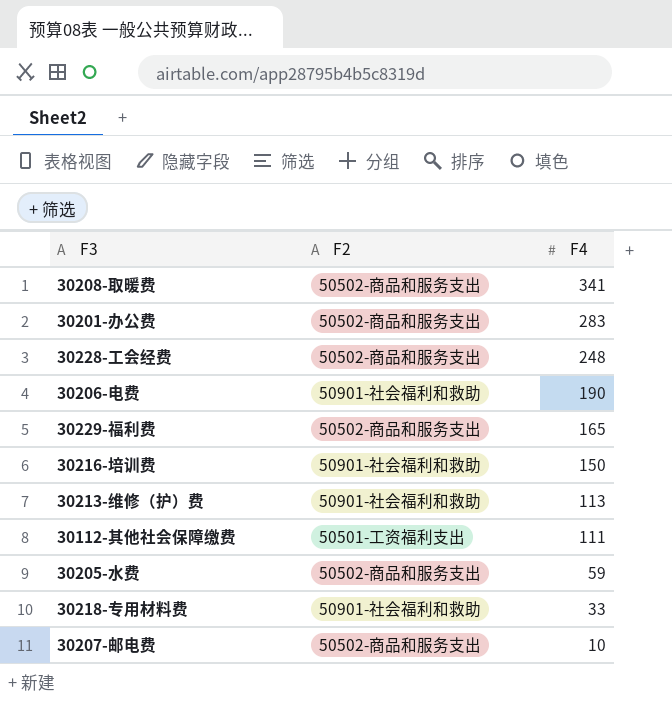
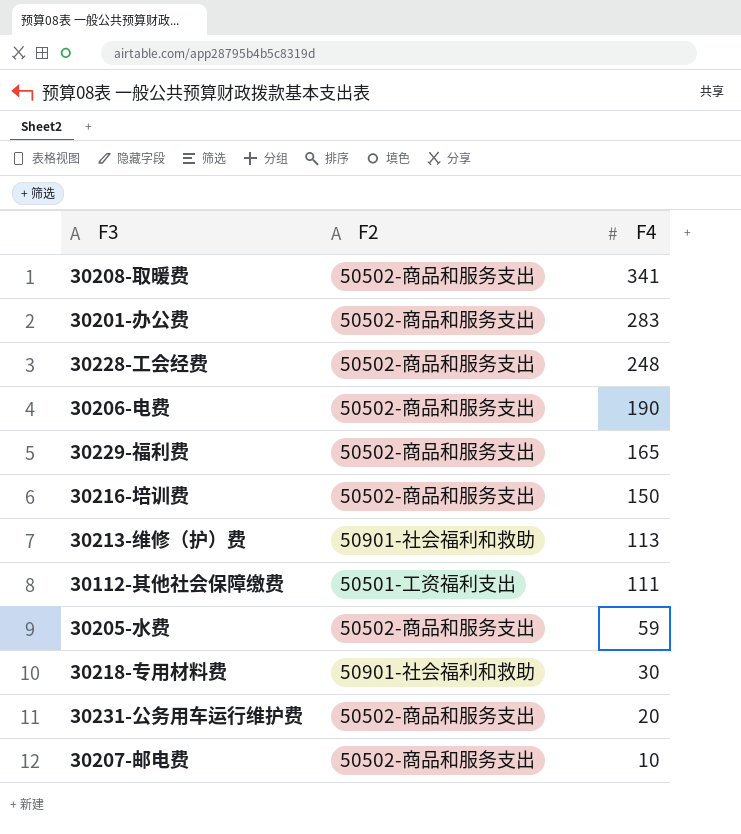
30206-电费 | F2: 50901-社会福利和救助 -> 50502-商品和服务支出
30216-培训费 | F2: 50901-社会福利和救助 -> 50502-商品和服务支出
30218-专用材料费 | F4: 33 -> 30
row 30231-公务用车运行维护费: none -> 50502-商品和服务支出 | 20

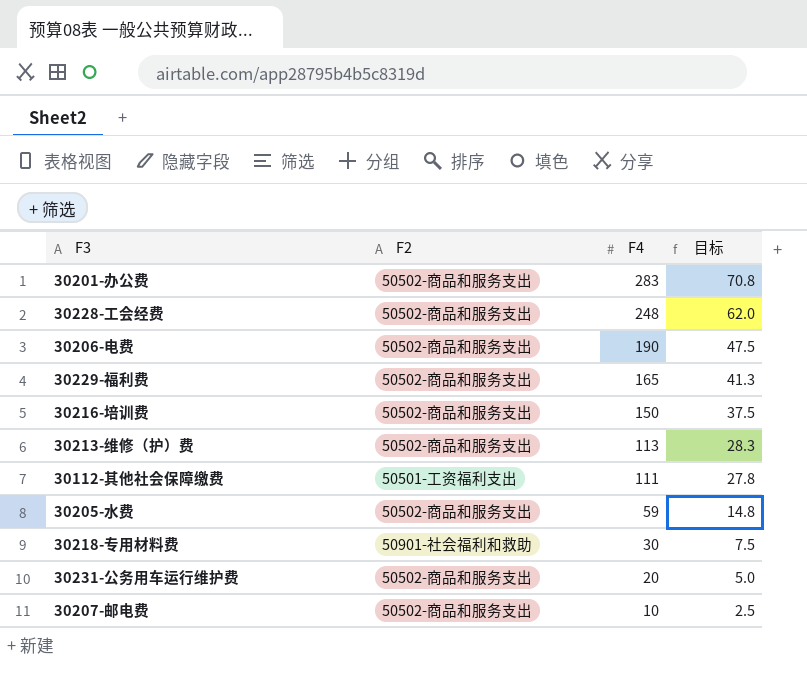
column 目标 | formula: none -> [F4] * 0.25
row 30208-取暖费: 50502-商品和服务支出 | 341 -> none
30213-维修（护）费 | F2: 50901-社会福利和救助 -> 50502-商品和服务支出

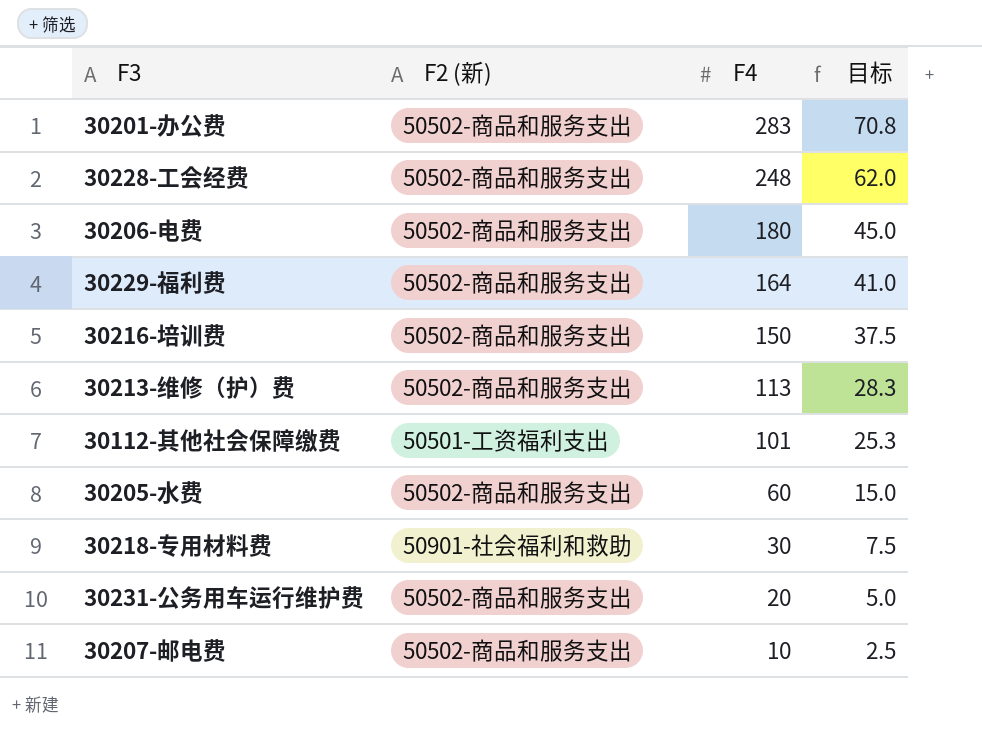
column name: F2 -> F2 (新)
30206-电费 | F4: 190 -> 180
30206-电费 | 目标: 47.5 -> 45.0
30229-福利费 | F4: 165 -> 164
30229-福利费 | 目标: 41.3 -> 41.0
30112-其他社会保障缴费 | F4: 111 -> 101
30112-其他社会保障缴费 | 目标: 27.8 -> 25.3
30205-水费 | F4: 59 -> 60
30205-水费 | 目标: 14.8 -> 15.0

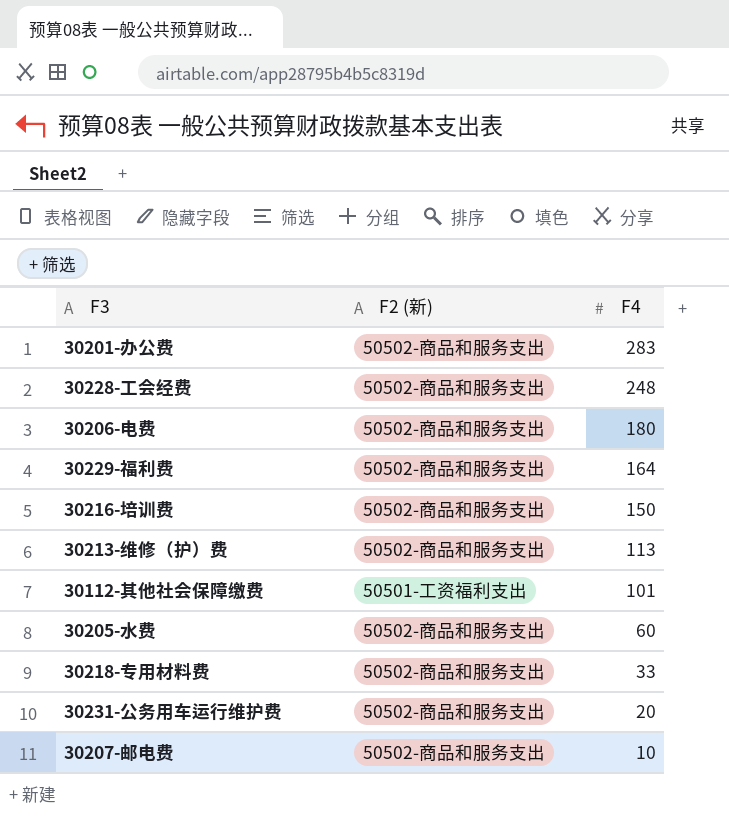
column 目标 | formula: [F4] * 0.25 -> none
30218-专用材料费 | F2 (新): 50901-社会福利和救助 -> 50502-商品和服务支出
30218-专用材料费 | F4: 30 -> 33

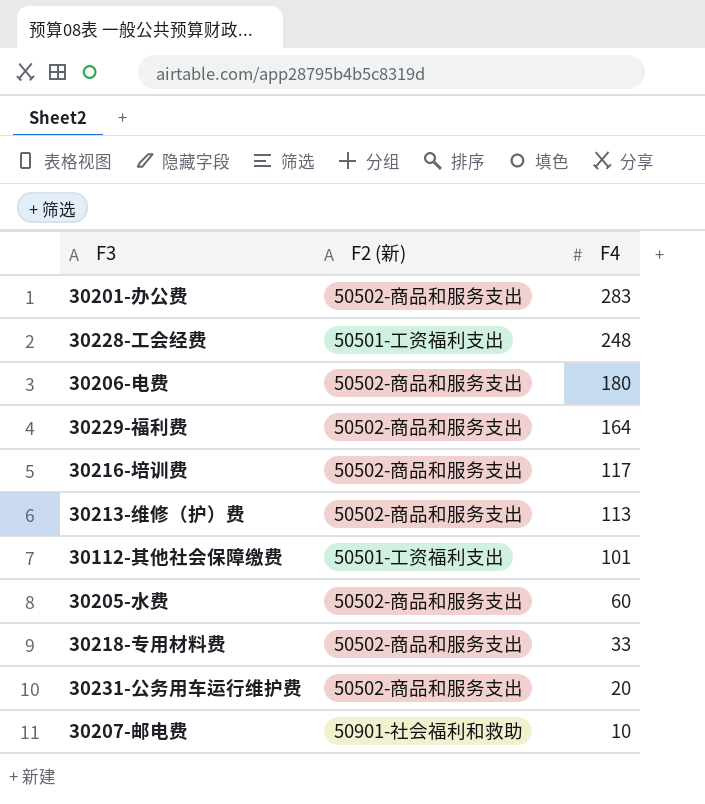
30228-工会经费 | F2 (新): 50502-商品和服务支出 -> 50501-工资福利支出
30216-培训费 | F4: 150 -> 117
30207-邮电费 | F2 (新): 50502-商品和服务支出 -> 50901-社会福利和救助

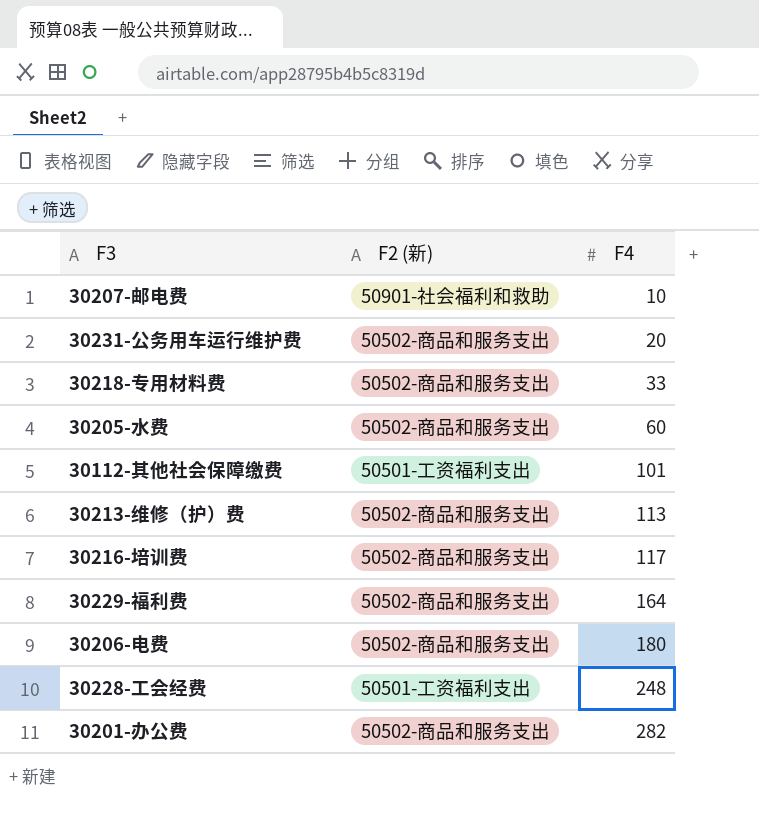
row order: F4 descending -> F4 ascending
30201-办公费 | F4: 283 -> 282

